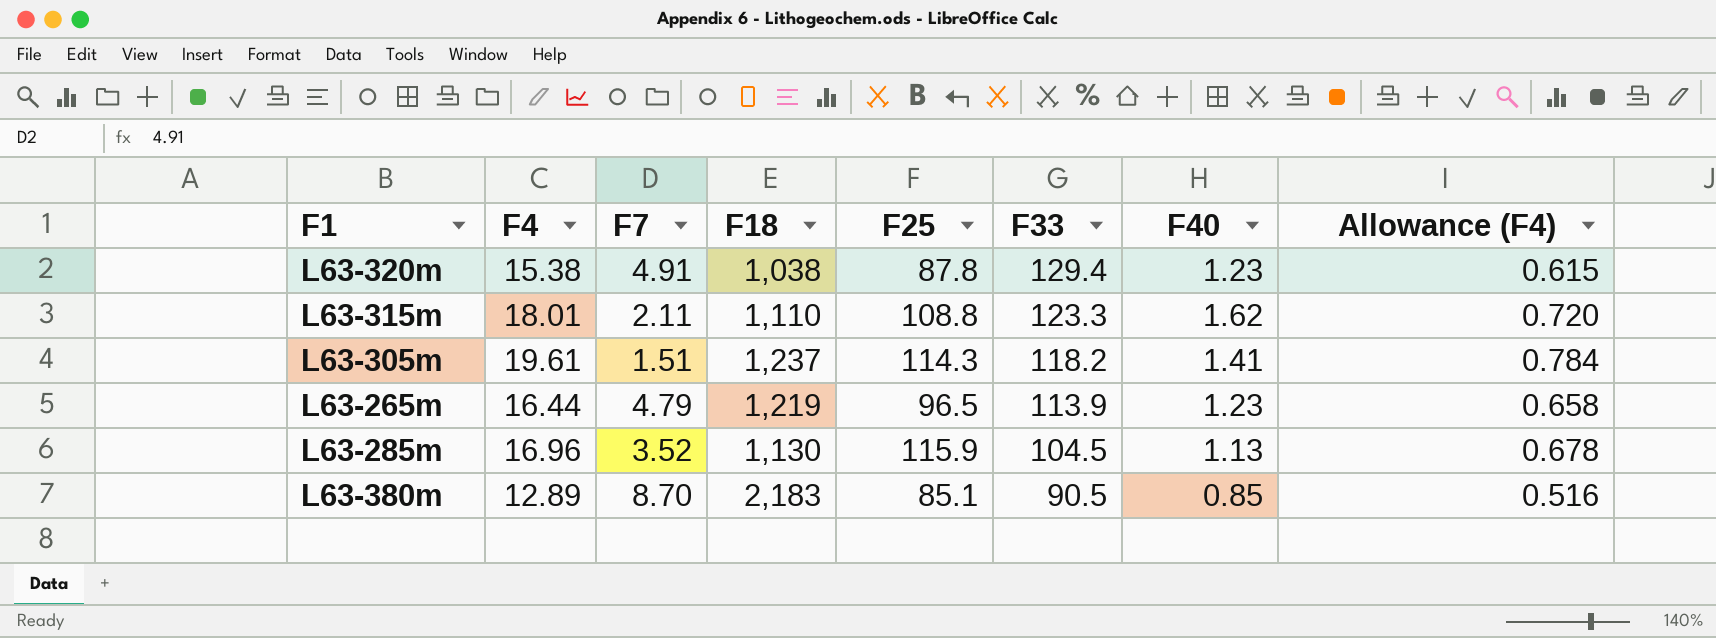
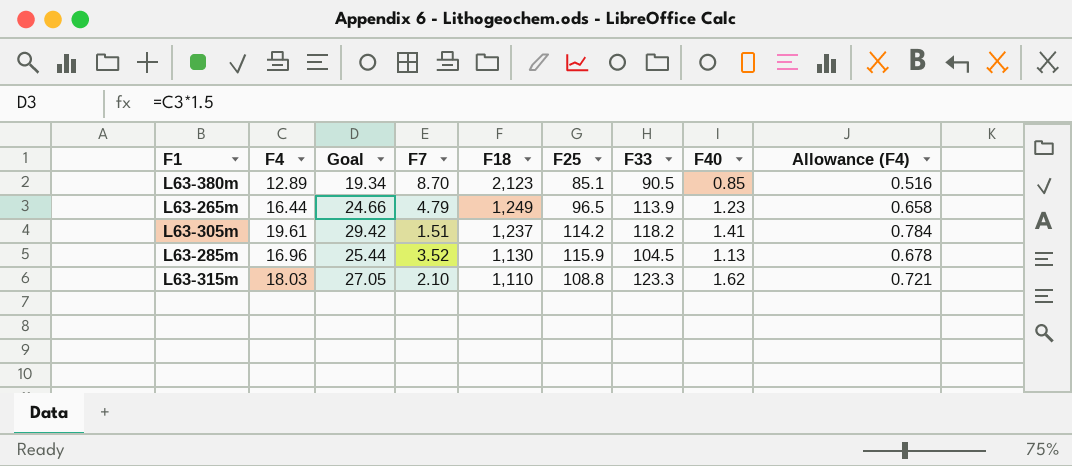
row order: F33 descending -> F18 descending
column Goal | formula: none -> [F4] * 1.5
row L63-320m: 15.38 | 4.91 | 1,038 | 87.8 | 129.4 | 1.23 | 0.615 -> none
L63-380m | F18: 2,183 -> 2,123
L63-265m | F18: 1,219 -> 1,249
L63-305m | F25: 114.3 -> 114.2
L63-315m | F4: 18.01 -> 18.03
L63-315m | F7: 2.11 -> 2.10
L63-315m | Allowance (F4): 0.720 -> 0.721

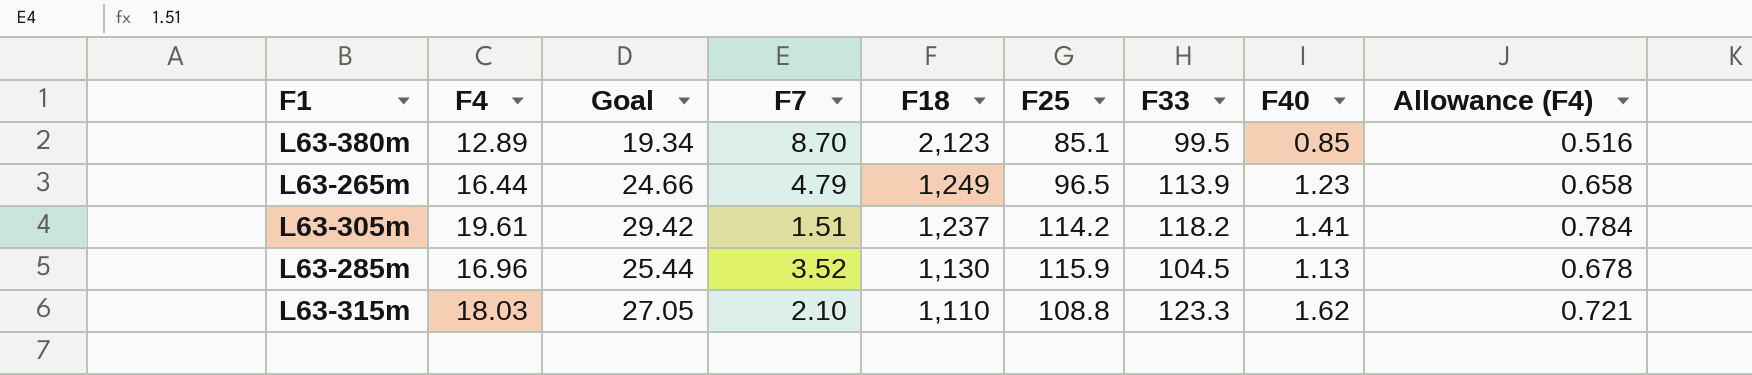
L63-380m | F33: 90.5 -> 99.5

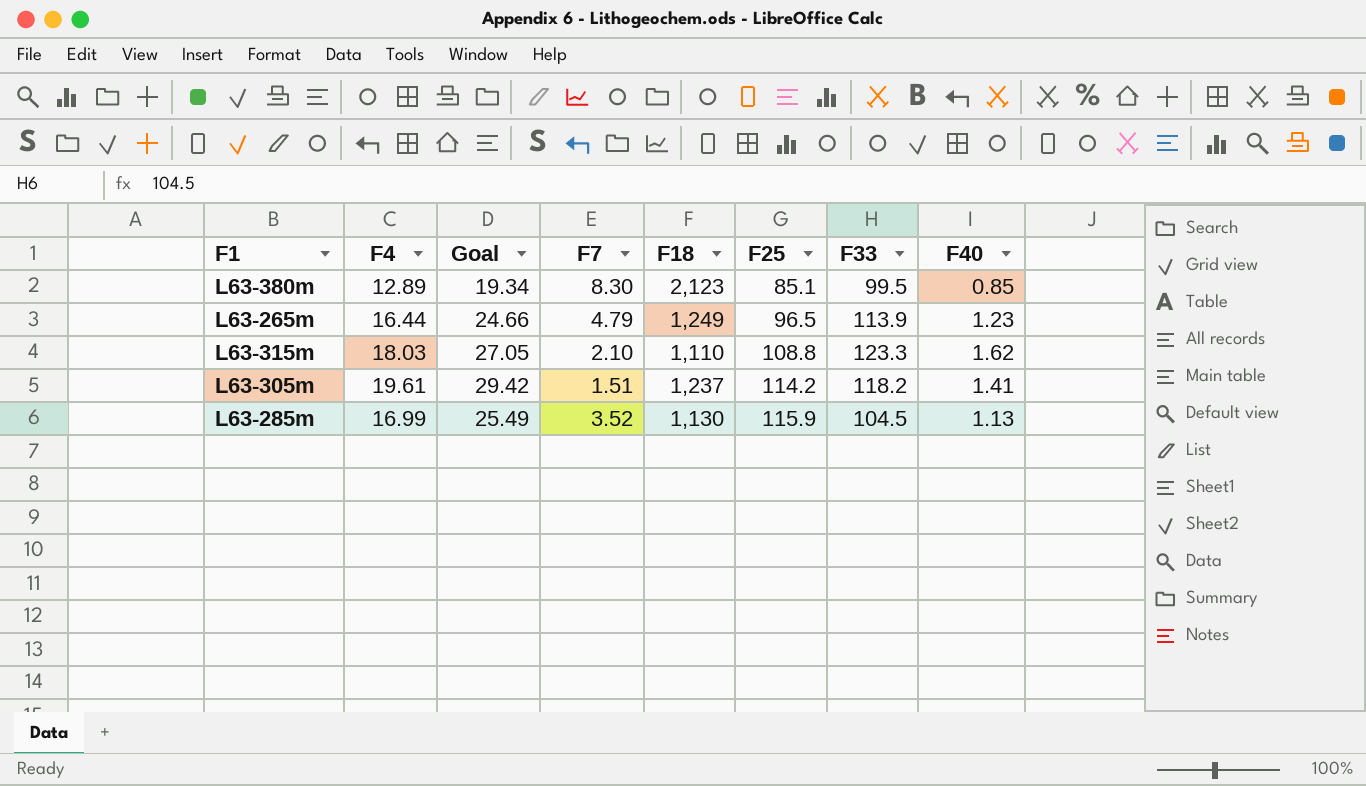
row order: F18 descending -> F25 ascending
column Allowance (F4) | formula: [F4] * 0.04 -> none
L63-380m | F7: 8.70 -> 8.30
L63-285m | F4: 16.96 -> 16.99
L63-285m | Goal: 25.44 -> 25.49

